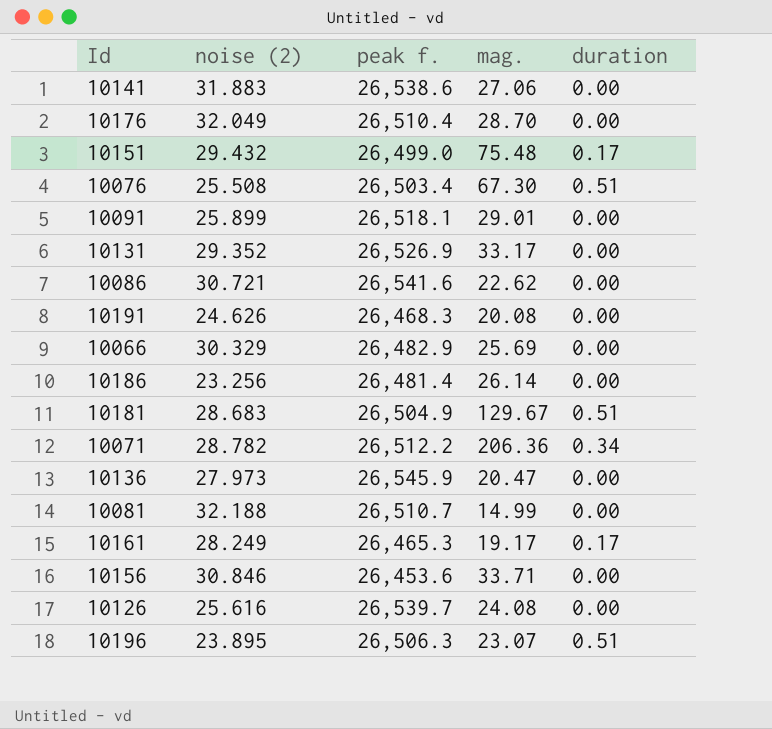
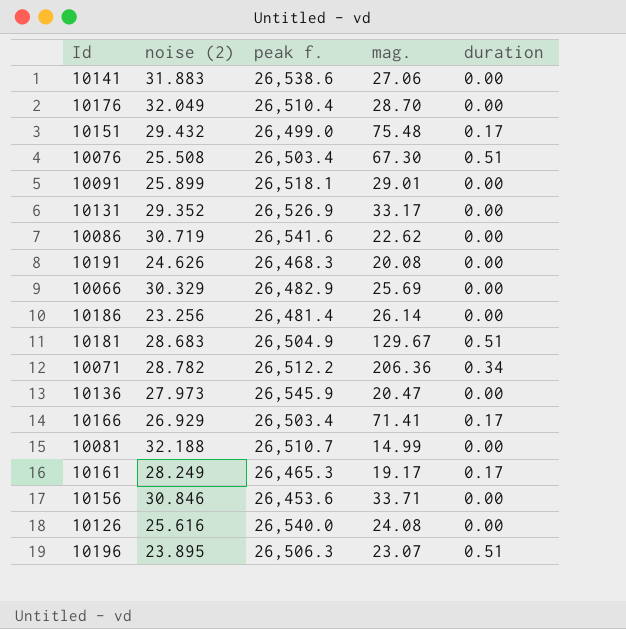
10086 | noise (2): 30.721 -> 30.719
row 10166: none -> 26.929 | 26,503.4 | 71.41 | 0.17
10126 | peak f.: 26,539.7 -> 26,540.0

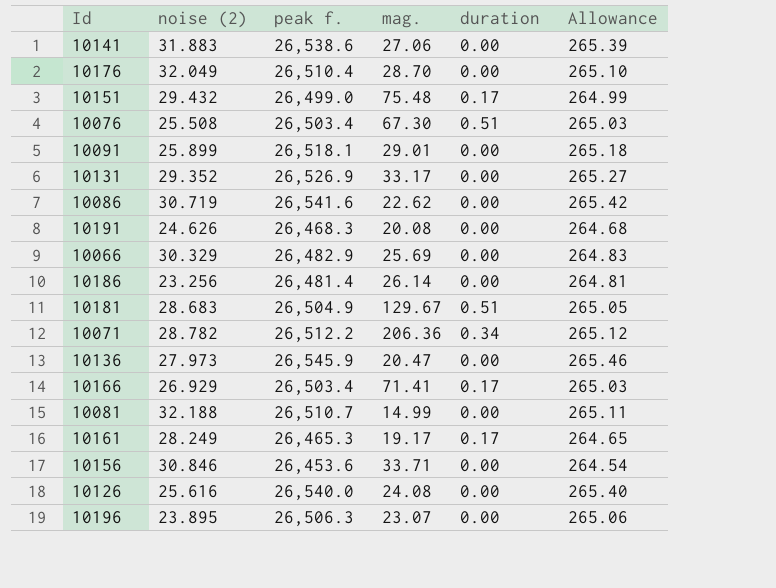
column Allowance | formula: none -> [peak f.] * 0.01
10196 | duration: 0.51 -> 0.00

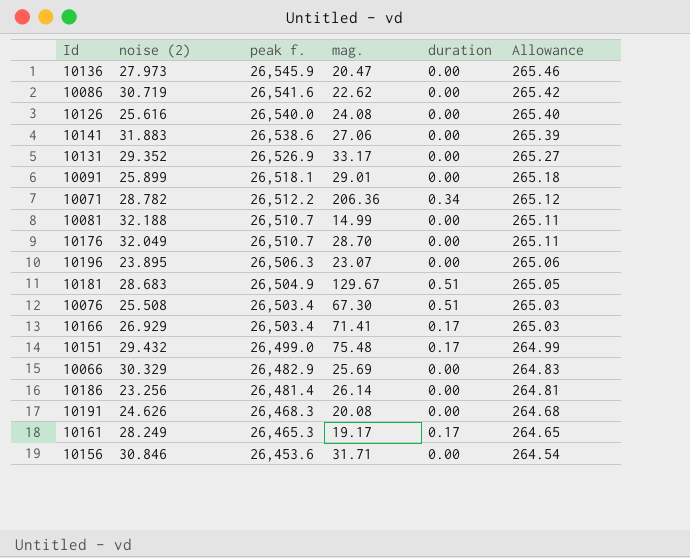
row order: none -> peak f. descending
10176 | peak f.: 26,510.4 -> 26,510.7
10176 | Allowance: 265.10 -> 265.11
10156 | mag.: 33.71 -> 31.71

